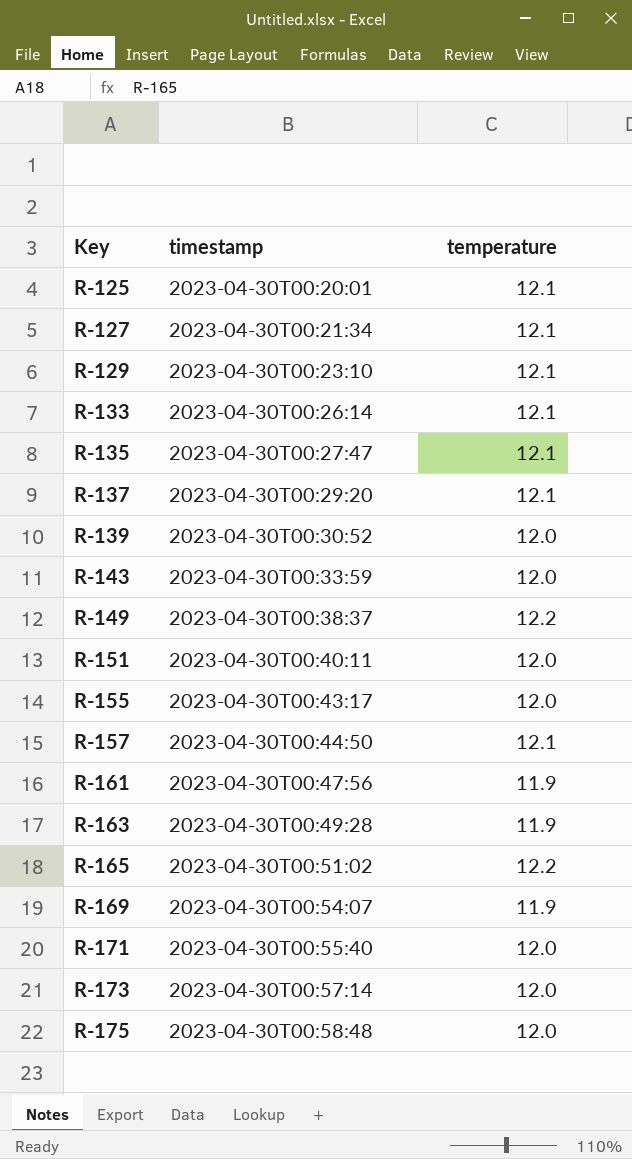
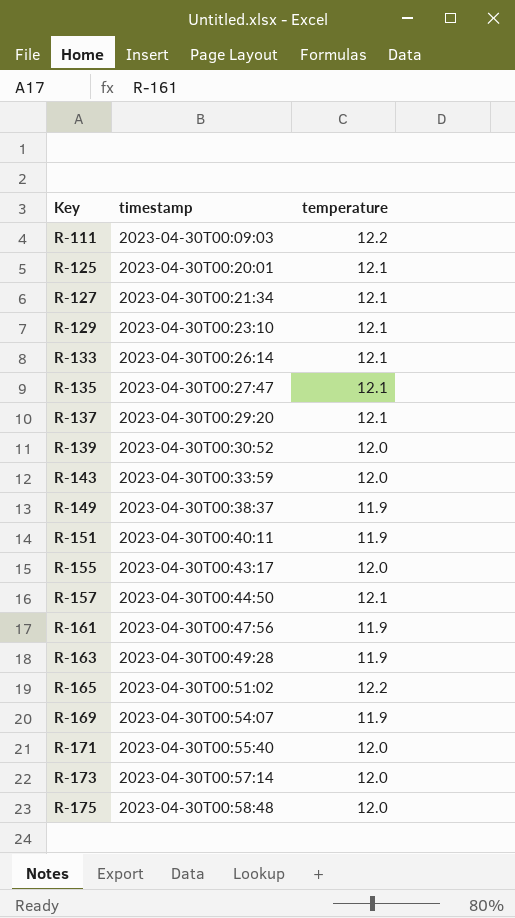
row R-111: none -> 2023-04-30T00:09:03 | 12.2
R-149 | temperature: 12.2 -> 11.9
R-151 | temperature: 12.0 -> 11.9

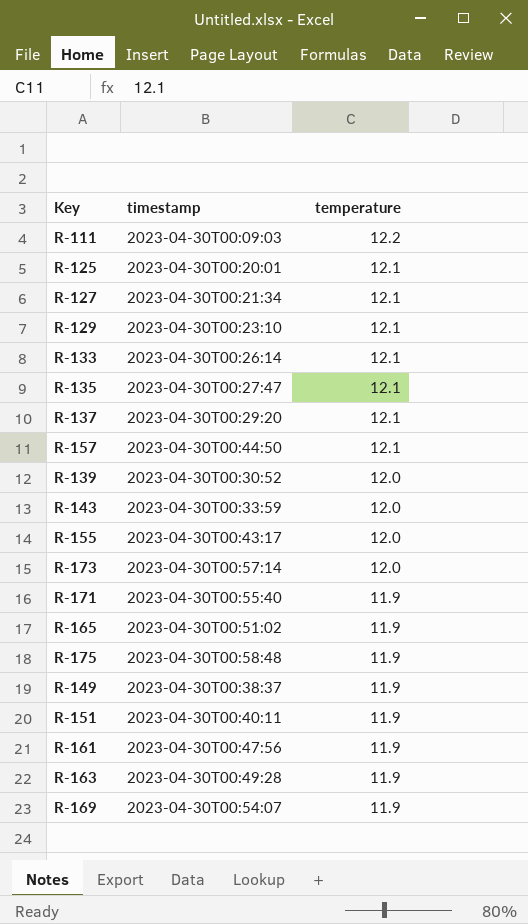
row order: Key ascending -> temperature descending
R-171 | temperature: 12.0 -> 11.9
R-165 | temperature: 12.2 -> 11.9
R-175 | temperature: 12.0 -> 11.9

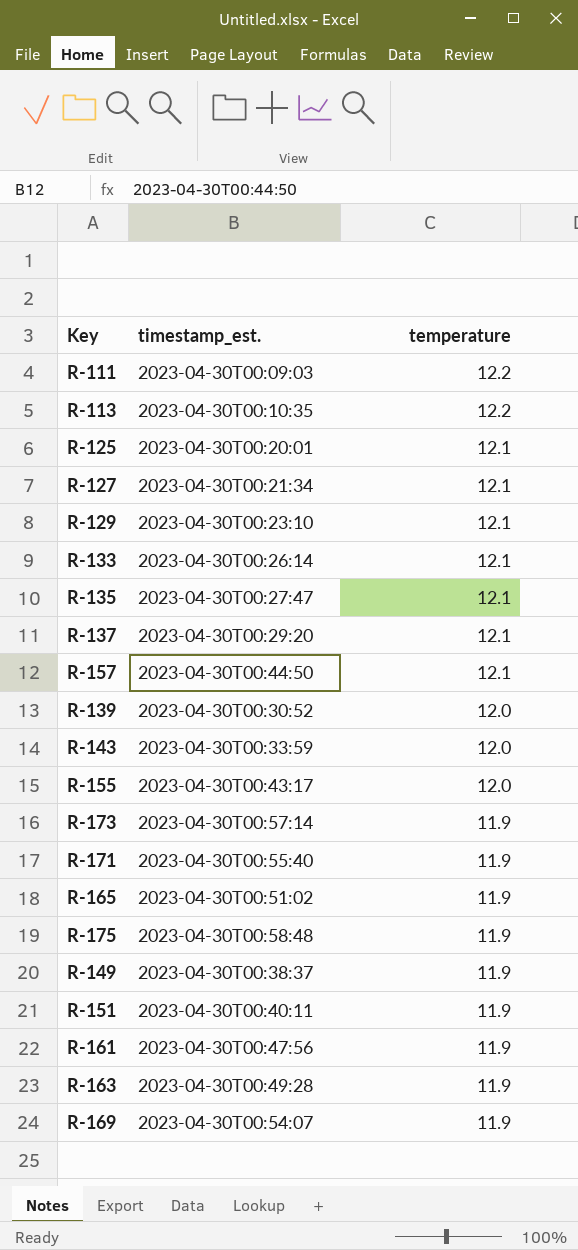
column name: timestamp -> timestamp_est.
row R-113: none -> 2023-04-30T00:10:35 | 12.2
R-173 | temperature: 12.0 -> 11.9

